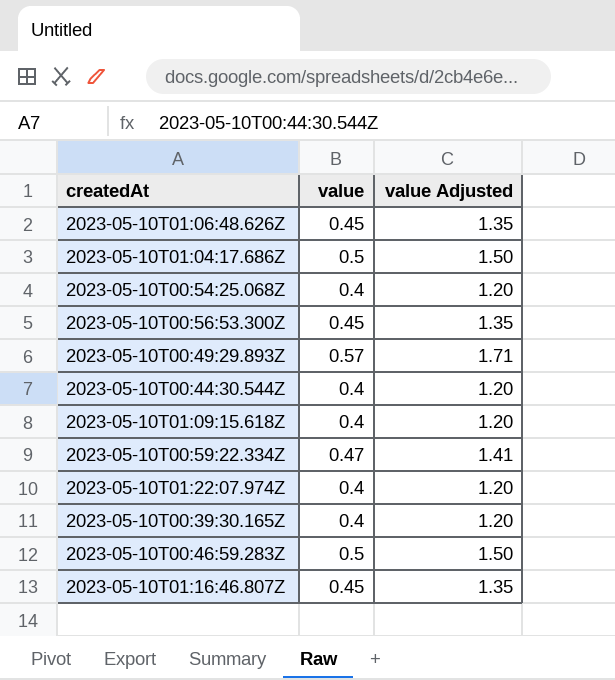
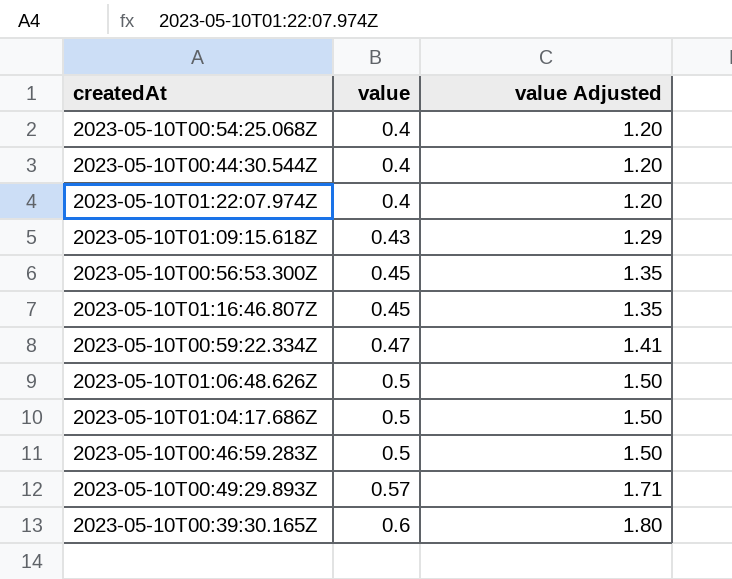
row order: none -> value ascending
2023-05-10T01:09:15.618Z | value: 0.4 -> 0.43
2023-05-10T01:09:15.618Z | value Adjusted: 1.20 -> 1.29
2023-05-10T01:06:48.626Z | value: 0.45 -> 0.5
2023-05-10T01:06:48.626Z | value Adjusted: 1.35 -> 1.50
2023-05-10T00:39:30.165Z | value: 0.4 -> 0.6
2023-05-10T00:39:30.165Z | value Adjusted: 1.20 -> 1.80

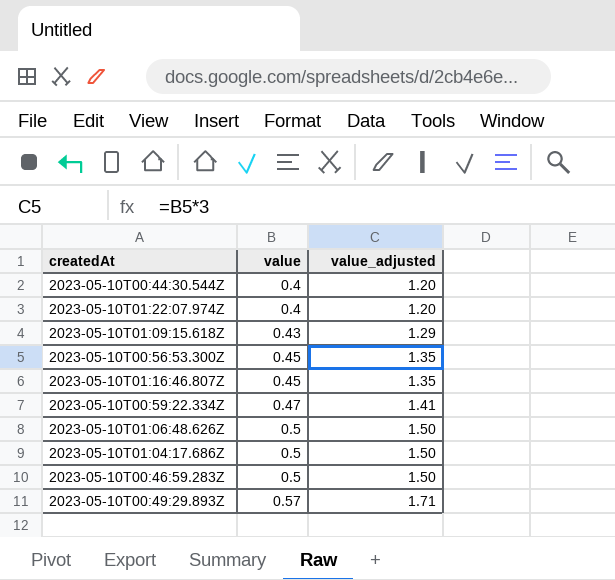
column name: value Adjusted -> value_adjusted
row 2023-05-10T00:54:25.068Z: 0.4 | 1.20 -> none
row 2023-05-10T00:39:30.165Z: 0.6 | 1.80 -> none

